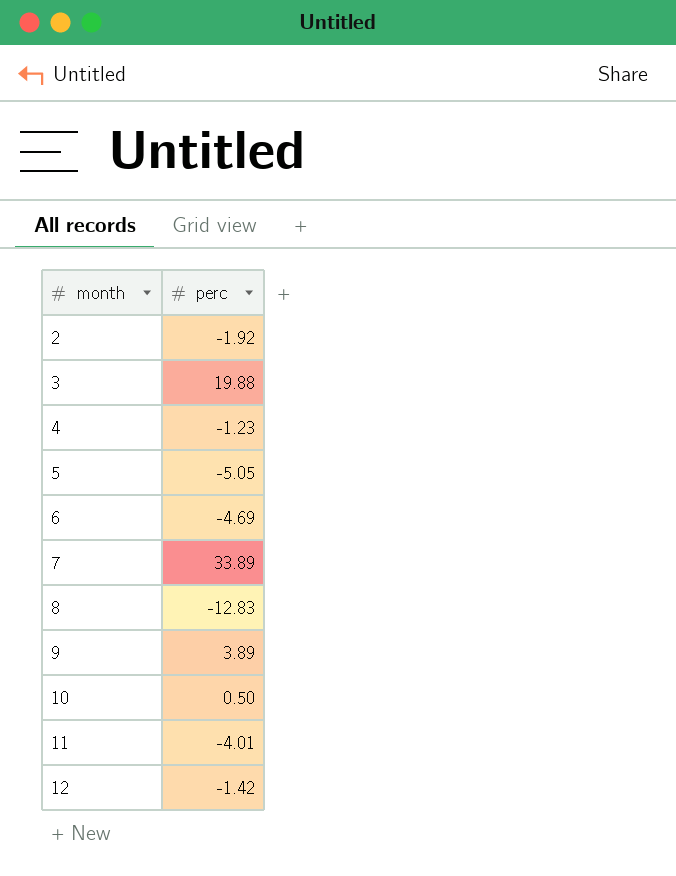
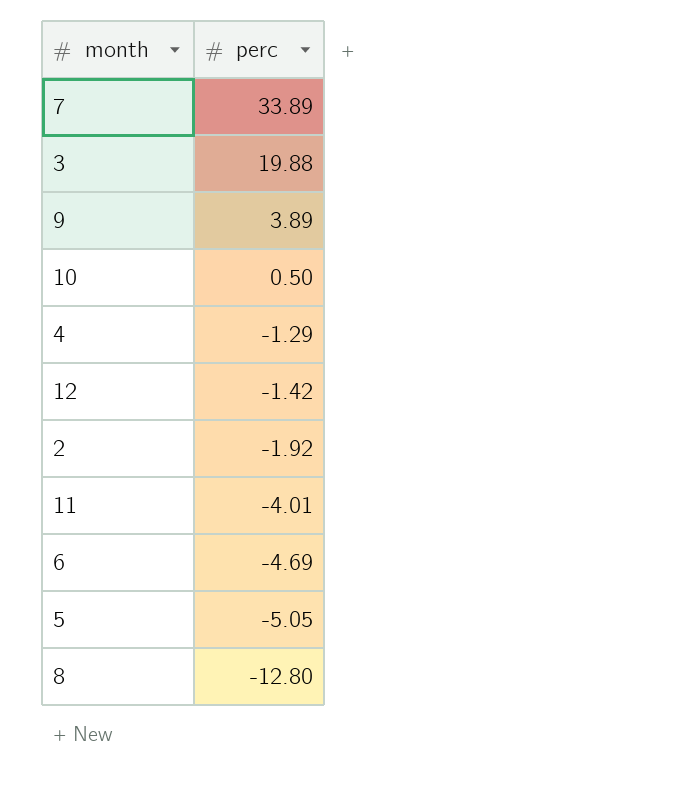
row order: month ascending -> perc descending
4 | perc: -1.23 -> -1.29
8 | perc: -12.83 -> -12.80

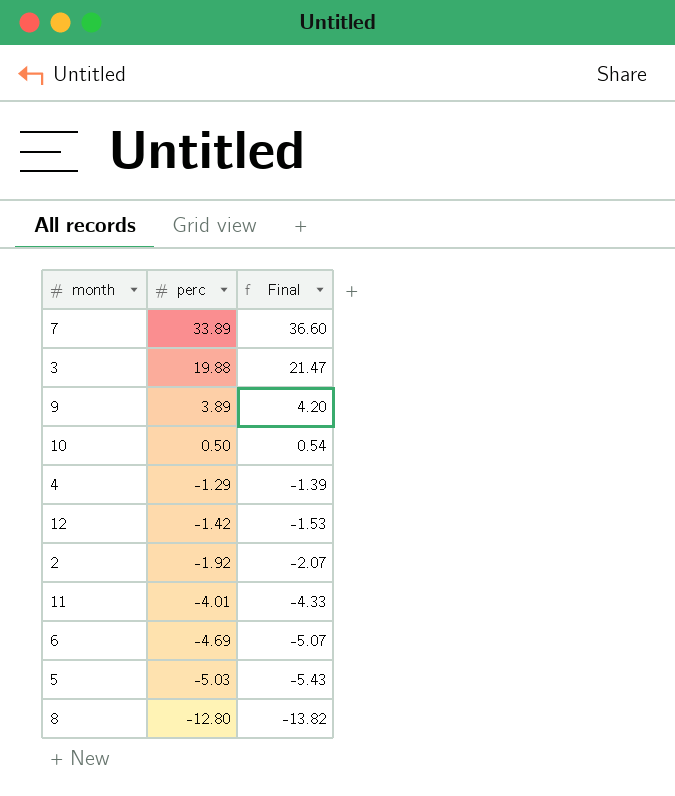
column Final | formula: none -> [perc] * 1.08
5 | perc: -5.05 -> -5.03

